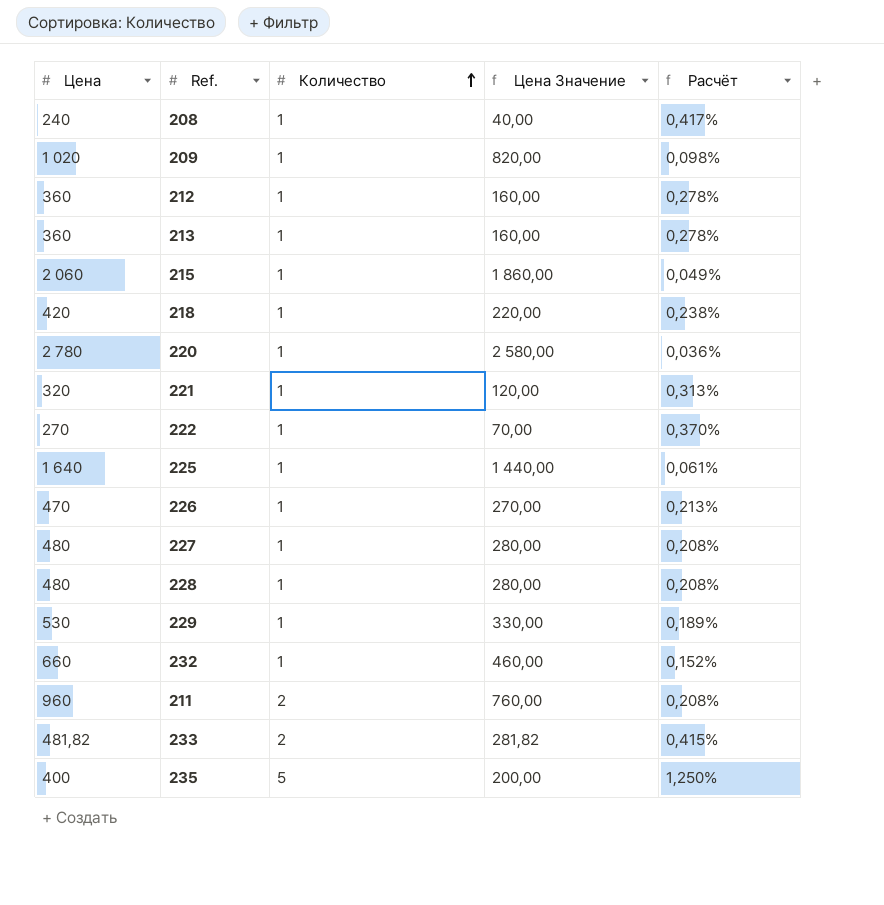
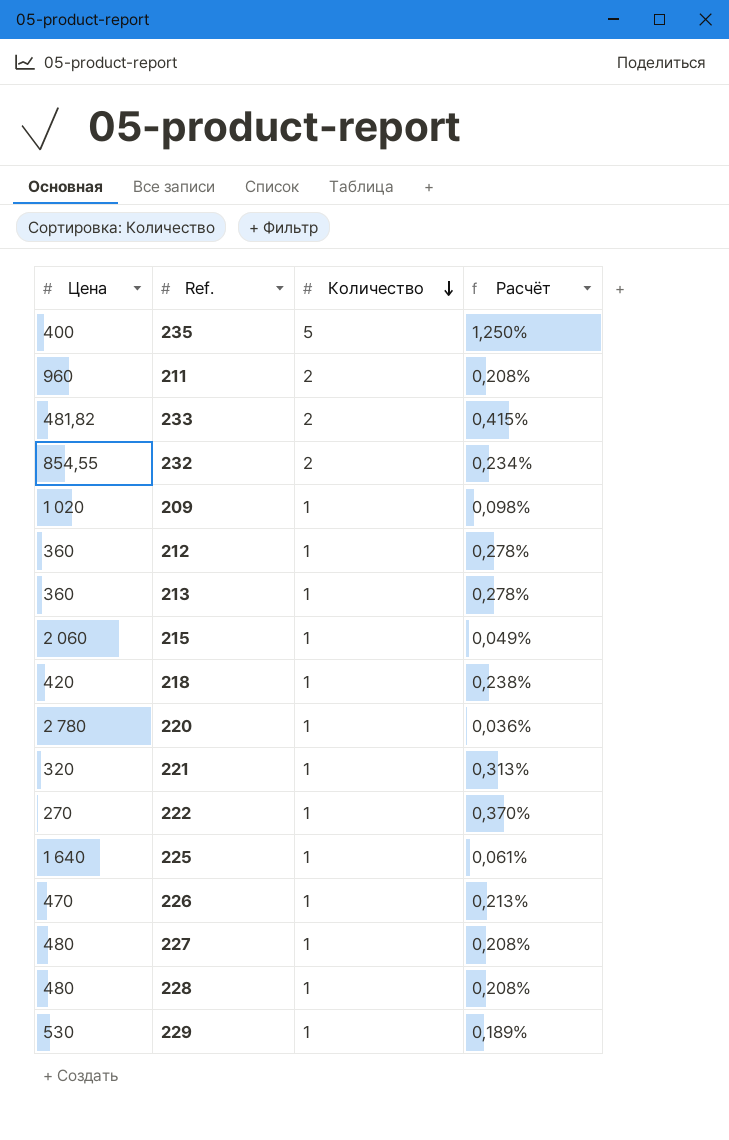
row order: Количество ascending -> Количество descending
column Цена Значение | formula: [Цена] - 200 -> none
row 208: 240 | 1 | 40,00 | 0,417% -> none
232 | Цена: 660 -> 854,55
232 | Количество: 1 -> 2
232 | Расчёт: 0,152% -> 0,234%

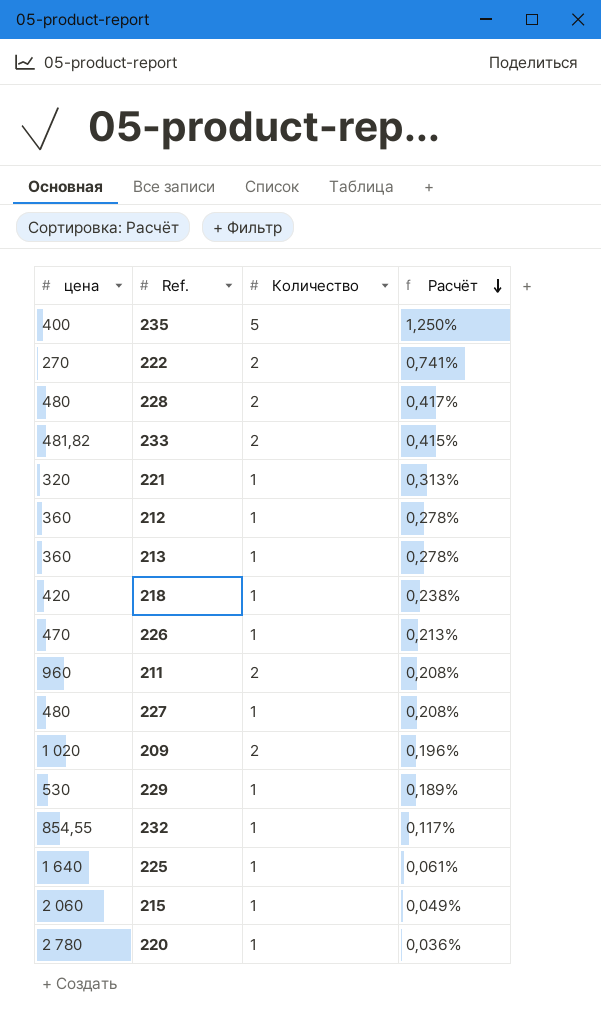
row order: Количество descending -> Расчёт descending
column name: Цена -> цена
222 | Количество: 1 -> 2
222 | Расчёт: 0,370% -> 0,741%
228 | Количество: 1 -> 2
228 | Расчёт: 0,208% -> 0,417%
209 | Количество: 1 -> 2
209 | Расчёт: 0,098% -> 0,196%
232 | Количество: 2 -> 1
232 | Расчёт: 0,234% -> 0,117%

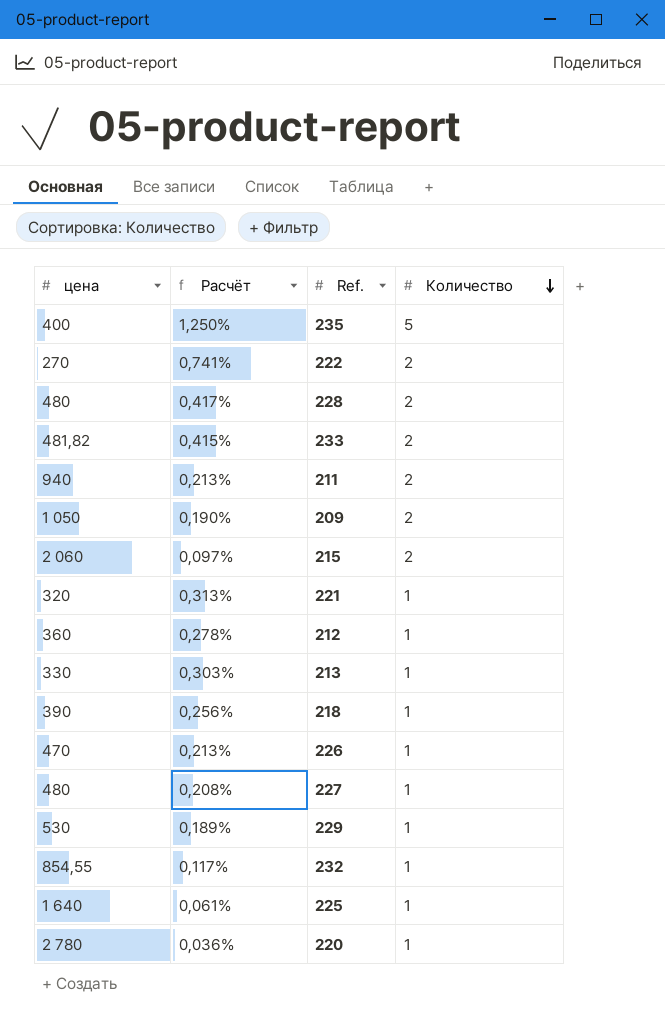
row order: Расчёт descending -> Количество descending
column Расчёт | position: 4 -> 2
211 | цена: 960 -> 940
211 | Расчёт: 0,208% -> 0,213%
209 | цена: 1 020 -> 1 050
209 | Расчёт: 0,196% -> 0,190%
215 | Расчёт: 0,049% -> 0,097%
215 | Количество: 1 -> 2
213 | цена: 360 -> 330
213 | Расчёт: 0,278% -> 0,303%
218 | цена: 420 -> 390
218 | Расчёт: 0,238% -> 0,256%

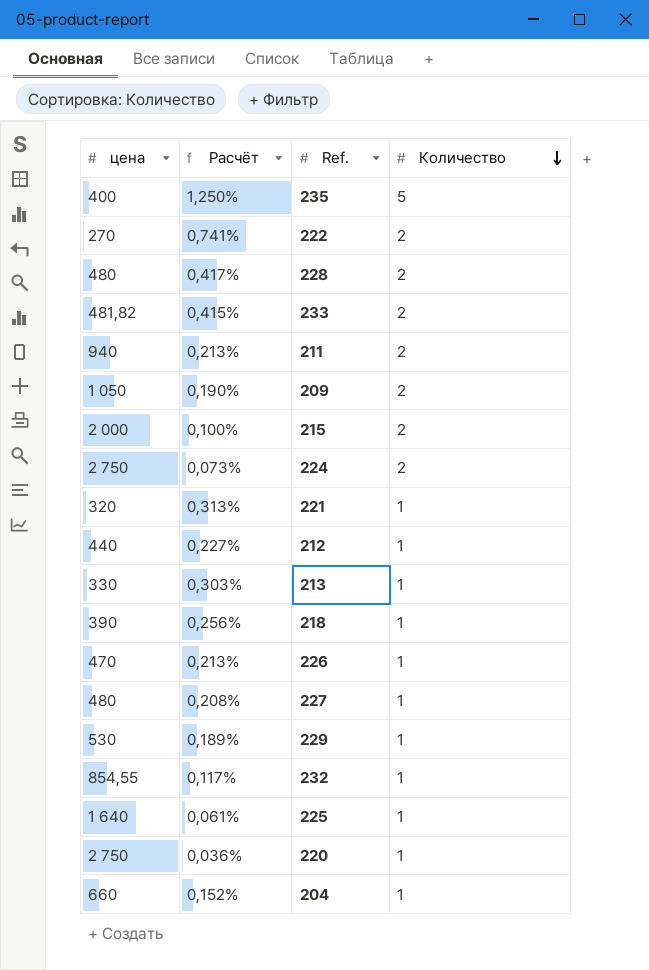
215 | цена: 2 060 -> 2 000
215 | Расчёт: 0,097% -> 0,100%
row 224: none -> 2 750 | 0,073% | 2
212 | цена: 360 -> 440
212 | Расчёт: 0,278% -> 0,227%
220 | цена: 2 780 -> 2 750
row 204: none -> 660 | 0,152% | 1

